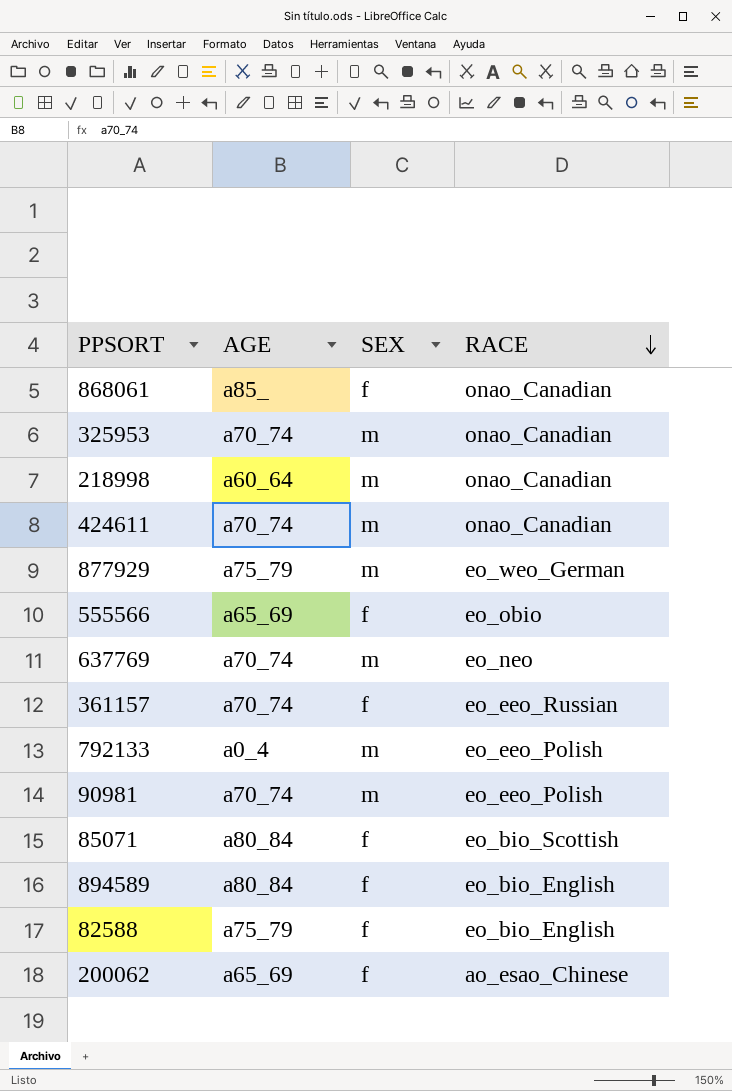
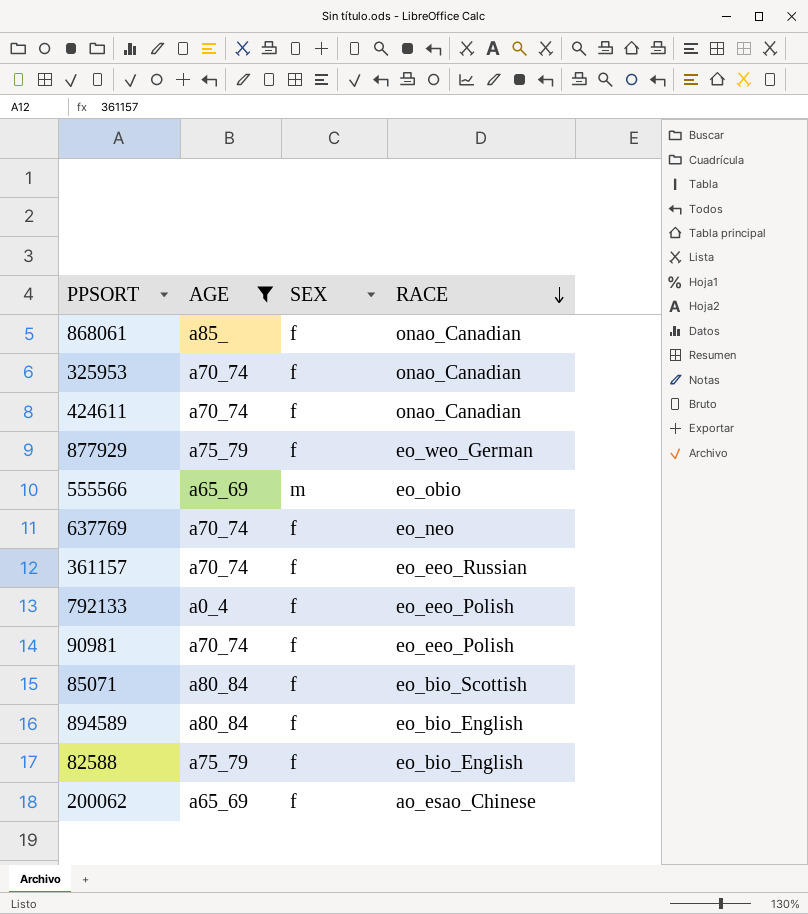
filter: none -> AGE != a60_64
325953 | SEX: m -> f
424611 | SEX: m -> f
877929 | SEX: m -> f
555566 | SEX: f -> m
637769 | SEX: m -> f
792133 | SEX: m -> f
90981 | SEX: m -> f

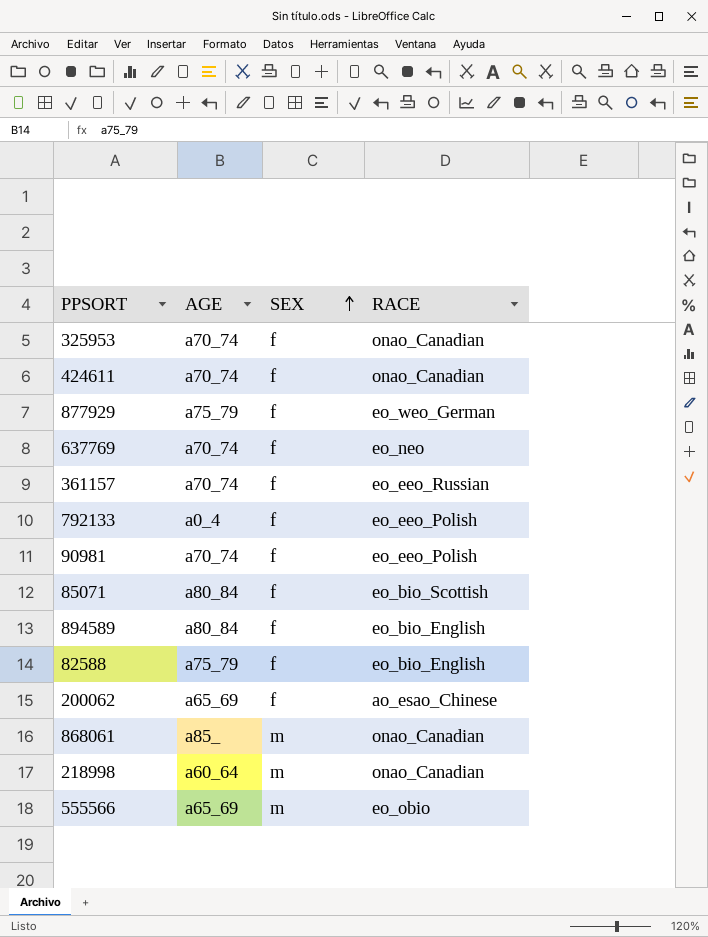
filter: AGE != a60_64 -> none
row order: RACE descending -> SEX ascending
868061 | SEX: f -> m

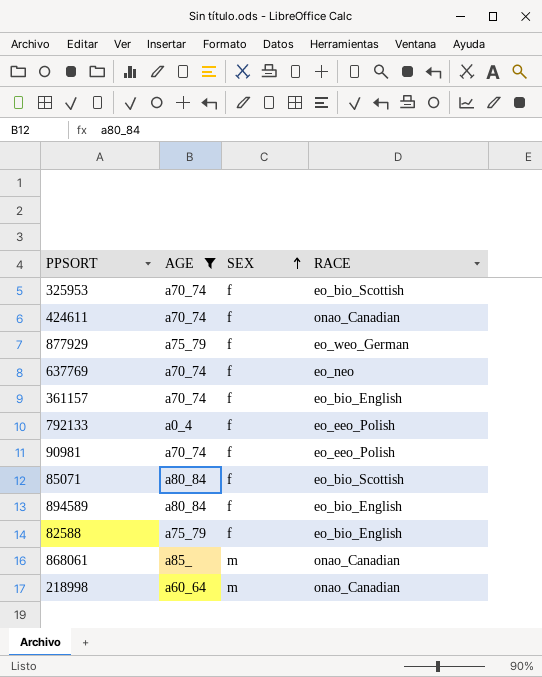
filter: none -> AGE != a65_69
325953 | RACE: onao_Canadian -> eo_bio_Scottish
361157 | RACE: eo_eeo_Russian -> eo_bio_English

